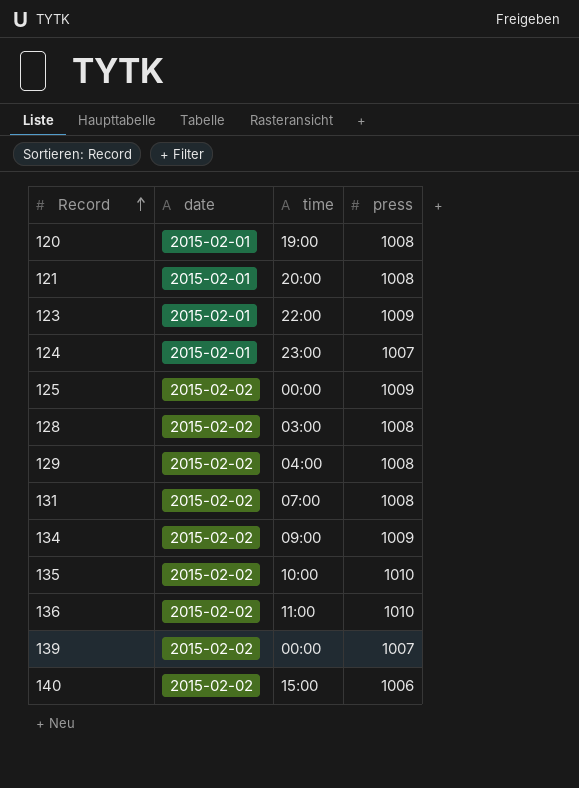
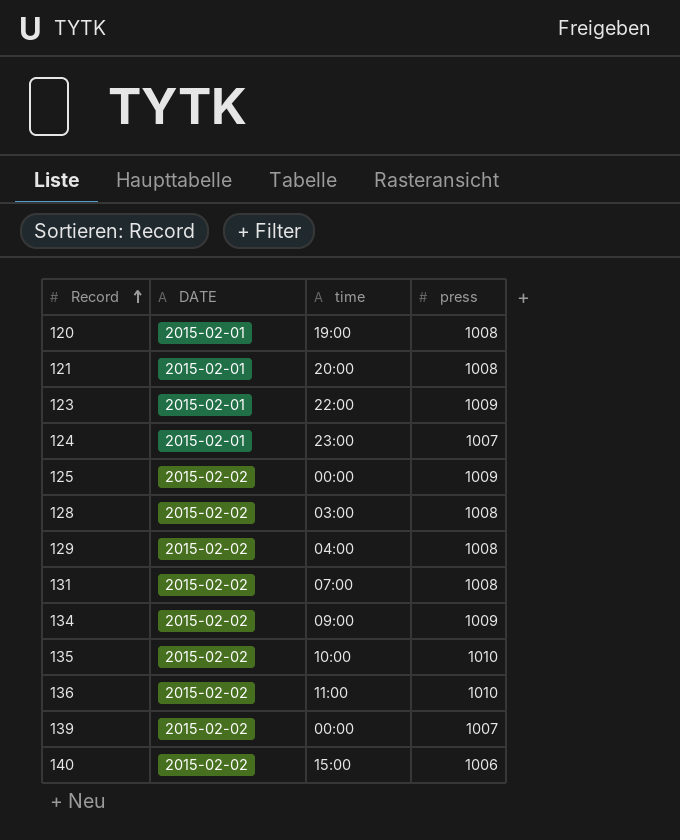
column name: date -> DATE

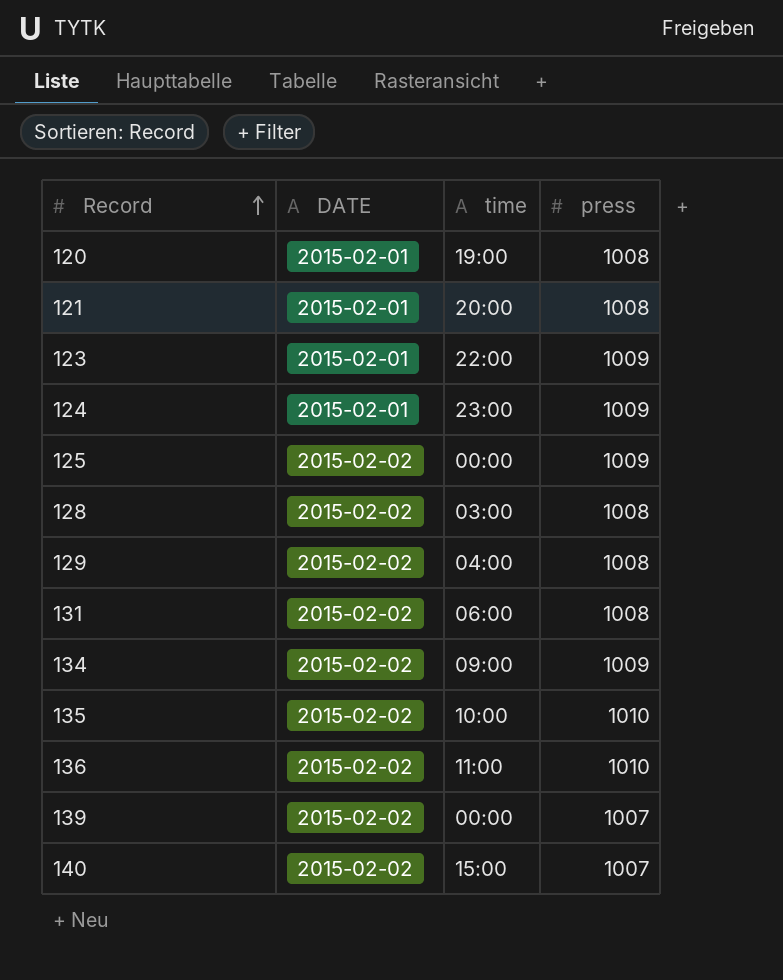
124 | press: 1007 -> 1009
131 | time: 07:00 -> 06:00
140 | press: 1006 -> 1007

